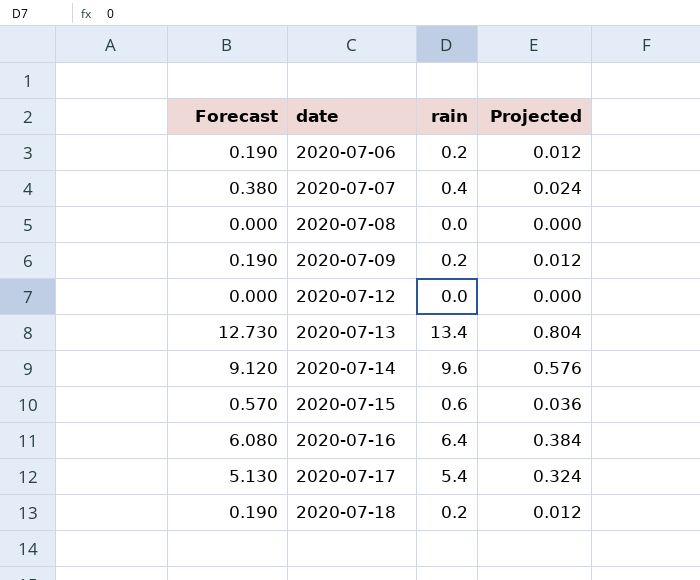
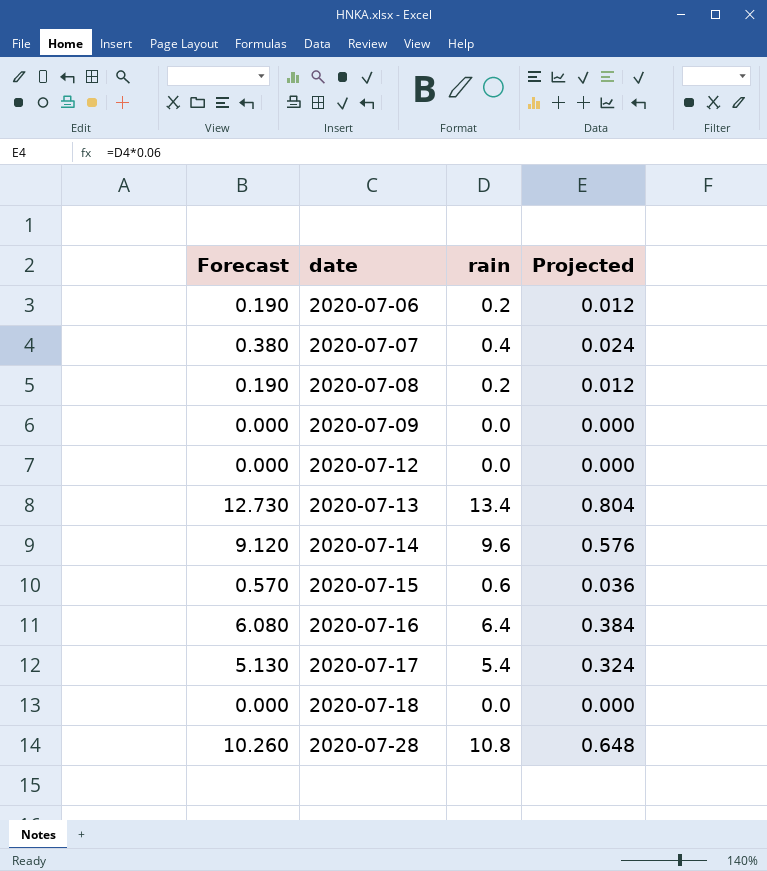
2020-07-08 | Forecast: 0.000 -> 0.190
2020-07-08 | rain: 0.0 -> 0.2
2020-07-08 | Projected: 0.000 -> 0.012
2020-07-09 | Forecast: 0.190 -> 0.000
2020-07-09 | rain: 0.2 -> 0.0
2020-07-09 | Projected: 0.012 -> 0.000
2020-07-18 | Forecast: 0.190 -> 0.000
2020-07-18 | rain: 0.2 -> 0.0
2020-07-18 | Projected: 0.012 -> 0.000
row 2020-07-28: none -> 10.260 | 10.8 | 0.648

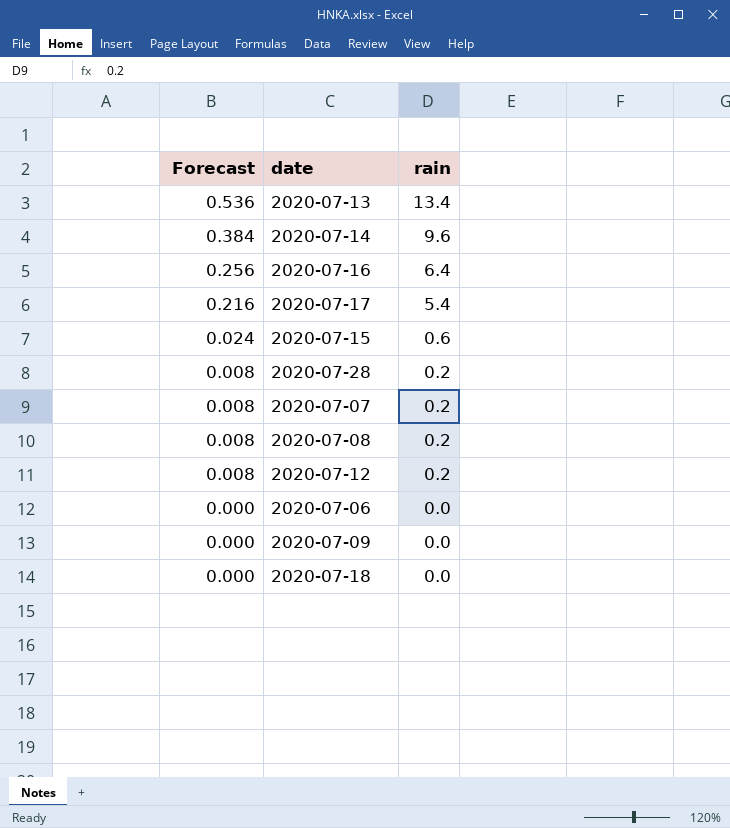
row order: date ascending -> Forecast descending
column Projected | formula: [rain] * 0.06 -> none
column Forecast | formula: [rain] * 0.95 -> [rain] * 0.04
2020-07-28 | rain: 10.8 -> 0.2
2020-07-07 | rain: 0.4 -> 0.2
2020-07-12 | rain: 0.0 -> 0.2
2020-07-06 | rain: 0.2 -> 0.0

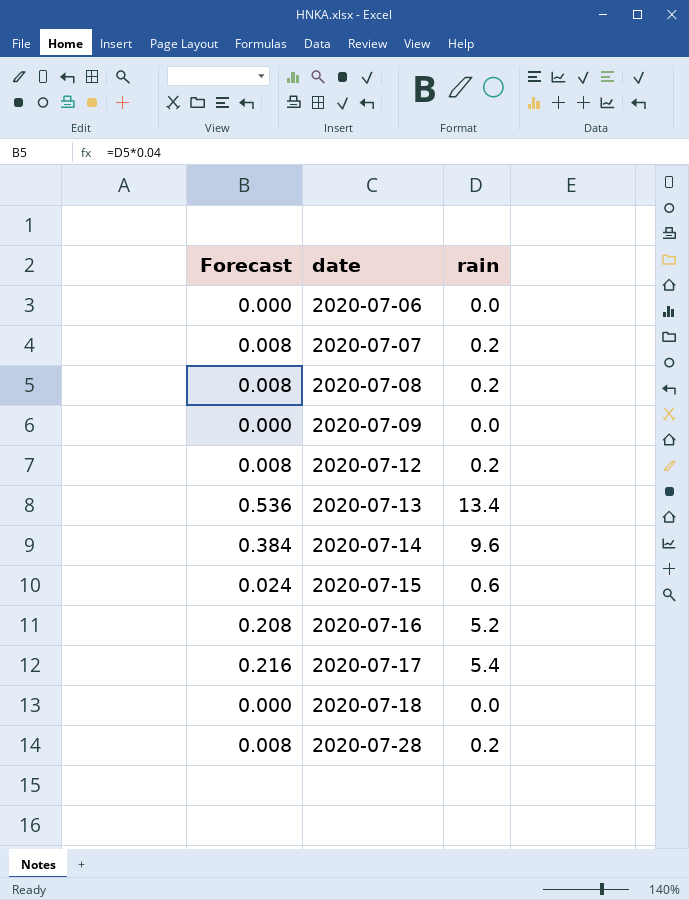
row order: Forecast descending -> date ascending
2020-07-16 | Forecast: 0.256 -> 0.208
2020-07-16 | rain: 6.4 -> 5.2

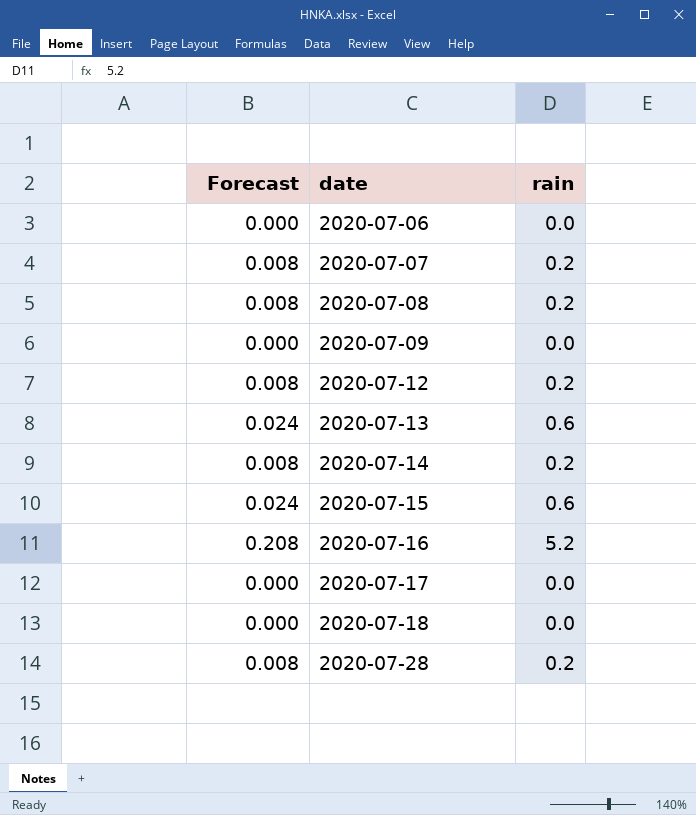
2020-07-13 | Forecast: 0.536 -> 0.024
2020-07-13 | rain: 13.4 -> 0.6
2020-07-14 | Forecast: 0.384 -> 0.008
2020-07-14 | rain: 9.6 -> 0.2
2020-07-17 | Forecast: 0.216 -> 0.000
2020-07-17 | rain: 5.4 -> 0.0

